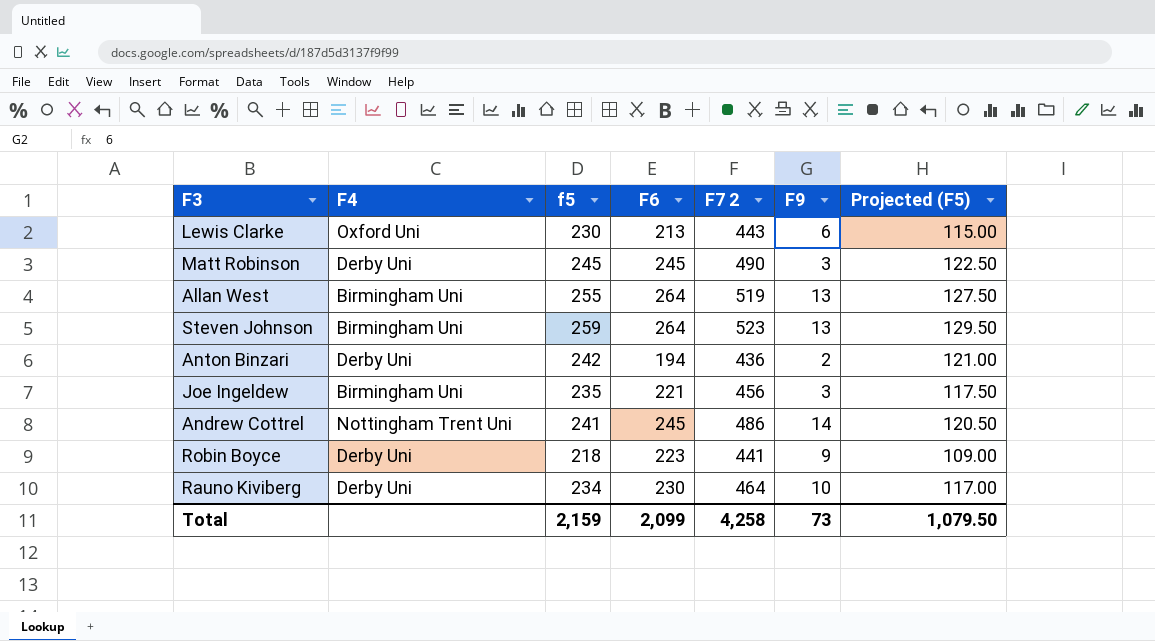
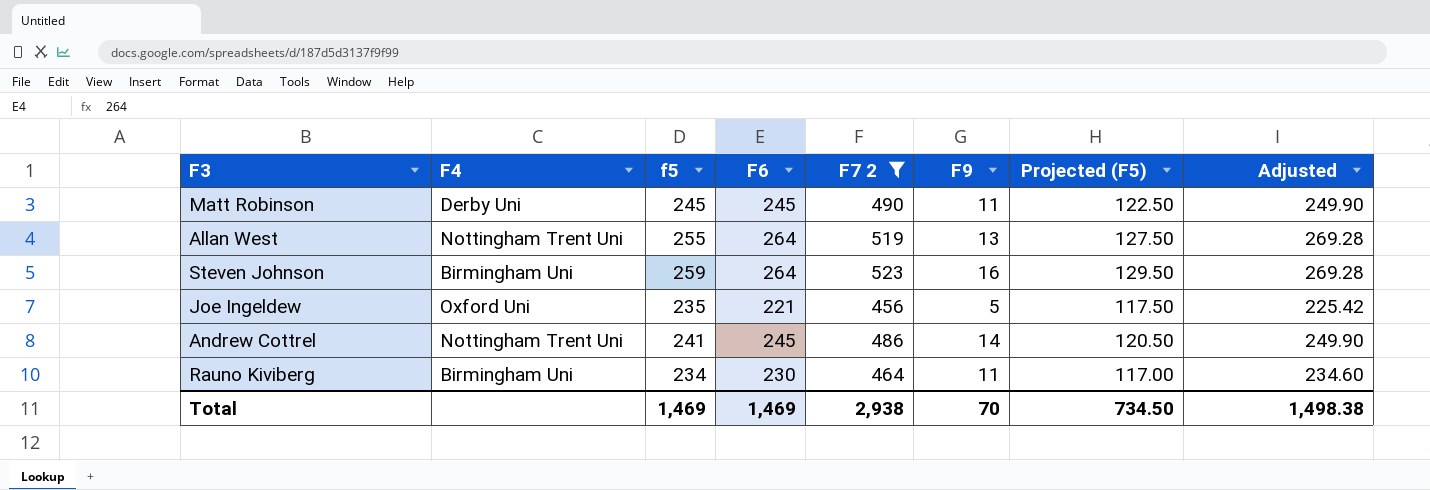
filter: none -> F7 2 >= 456
column Adjusted | formula: none -> [F6] * 1.02
Matt Robinson | F9: 3 -> 11
Allan West | F4: Birmingham Uni -> Nottingham Trent Uni
Steven Johnson | F9: 13 -> 16
Joe Ingeldew | F4: Birmingham Uni -> Oxford Uni
Joe Ingeldew | F9: 3 -> 5
Rauno Kiviberg | F4: Derby Uni -> Birmingham Uni
Rauno Kiviberg | F9: 10 -> 11
Total | f5: 2,159 -> 1,469
Total | F6: 2,099 -> 1,469
Total | F7 2: 4,258 -> 2,938
Total | F9: 73 -> 70
Total | Projected (F5): 1,079.50 -> 734.50

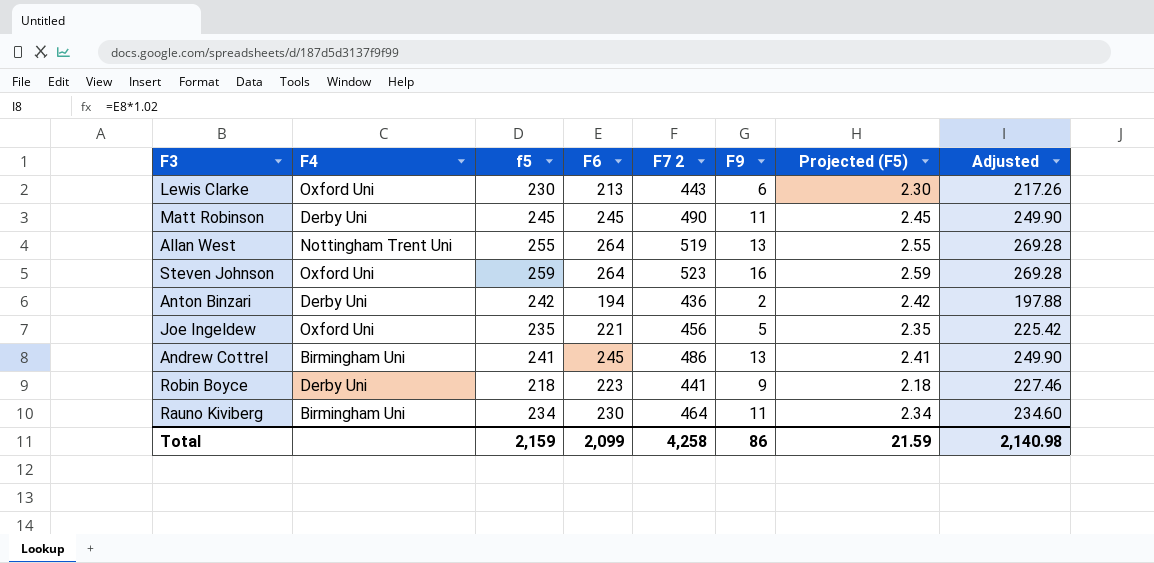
filter: F7 2 >= 456 -> none
column Projected (F5) | formula: [f5] * 0.5 -> [f5] * 0.01
Steven Johnson | F4: Birmingham Uni -> Oxford Uni
Andrew Cottrel | F4: Nottingham Trent Uni -> Birmingham Uni
Andrew Cottrel | F9: 14 -> 13
Total | f5: 1,469 -> 2,159
Total | F6: 1,469 -> 2,099
Total | F7 2: 2,938 -> 4,258
Total | F9: 70 -> 86
Total | Projected (F5): 734.50 -> 21.59
Total | Adjusted: 1,498.38 -> 2,140.98

